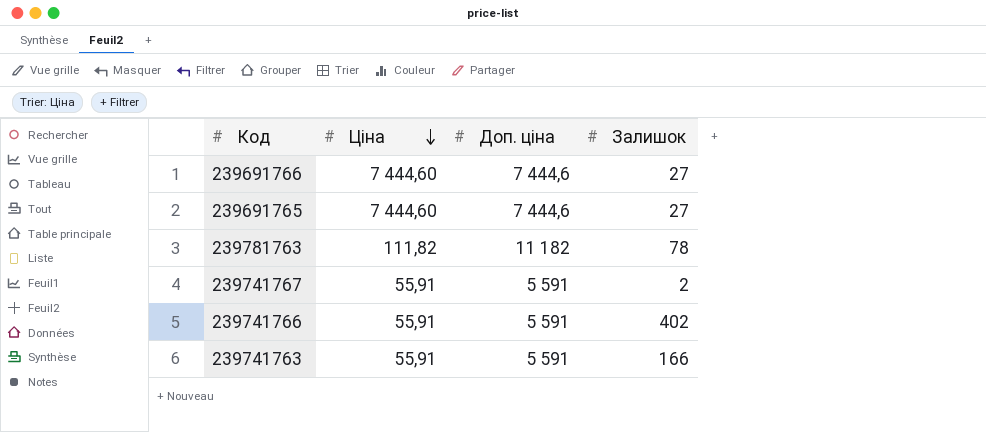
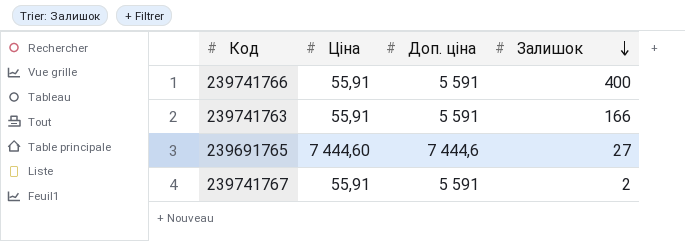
row order: Ціна descending -> Залишок descending
row 239691766: 7 444,60 | 7 444,6 | 27 -> none
row 239781763: 111,82 | 11 182 | 78 -> none
239741766 | Залишок: 402 -> 400

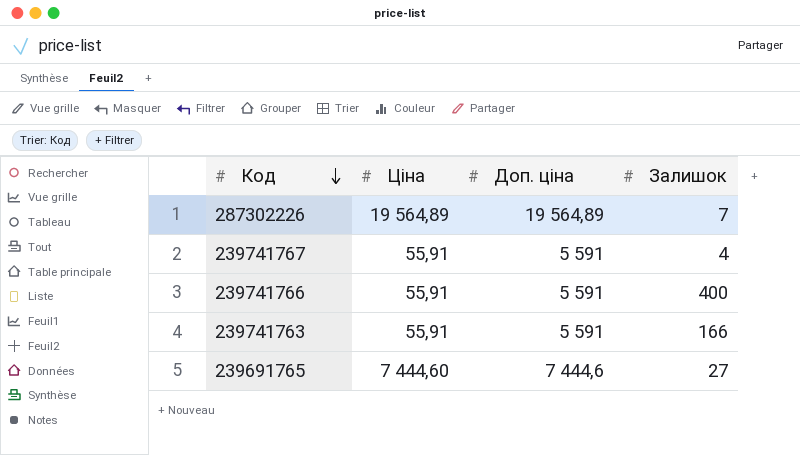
row order: Залишок descending -> Код descending
row 287302226: none -> 19 564,89 | 19 564,89 | 7
239741767 | Залишок: 2 -> 4

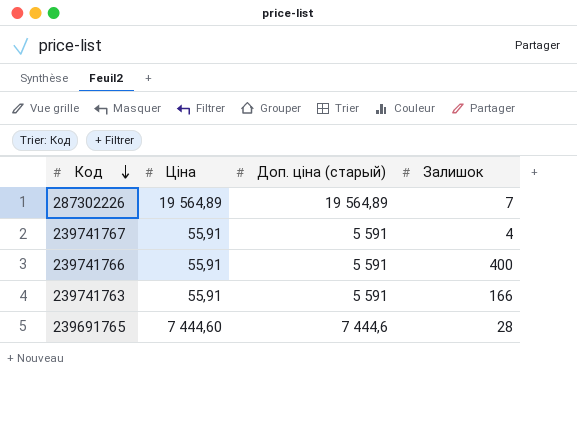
column name: Доп. ціна -> Доп. ціна (старый)
239691765 | Залишок: 27 -> 28

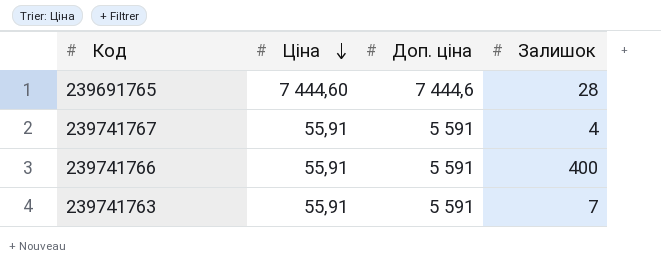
row order: Код descending -> Ціна descending
column name: Доп. ціна (старый) -> Доп. ціна
row 287302226: 19 564,89 | 19 564,89 | 7 -> none
239741763 | Залишок: 166 -> 7

